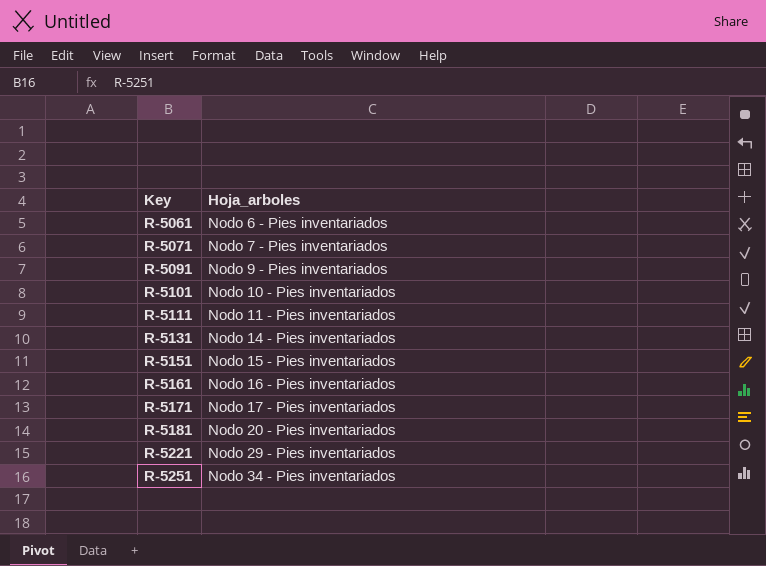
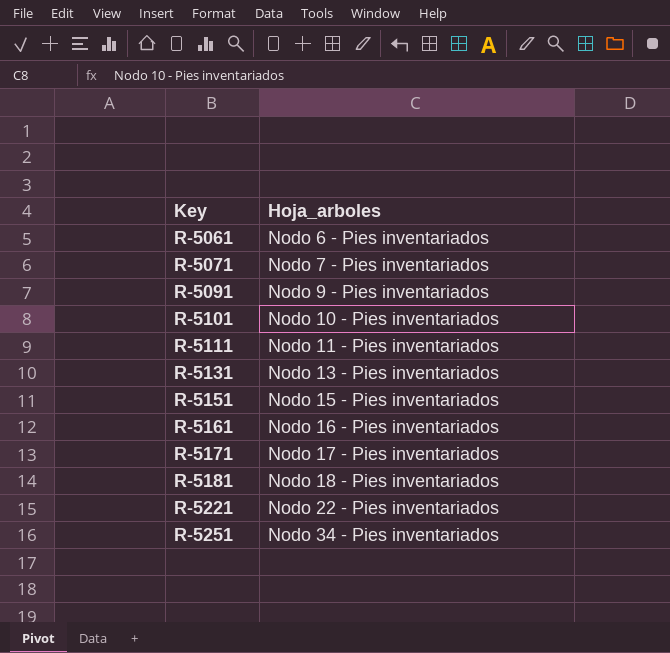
R-5131 | Hoja_arboles: Nodo 14 - Pies inventariados -> Nodo 13 - Pies inventariados
R-5181 | Hoja_arboles: Nodo 20 - Pies inventariados -> Nodo 18 - Pies inventariados
R-5221 | Hoja_arboles: Nodo 29 - Pies inventariados -> Nodo 22 - Pies inventariados

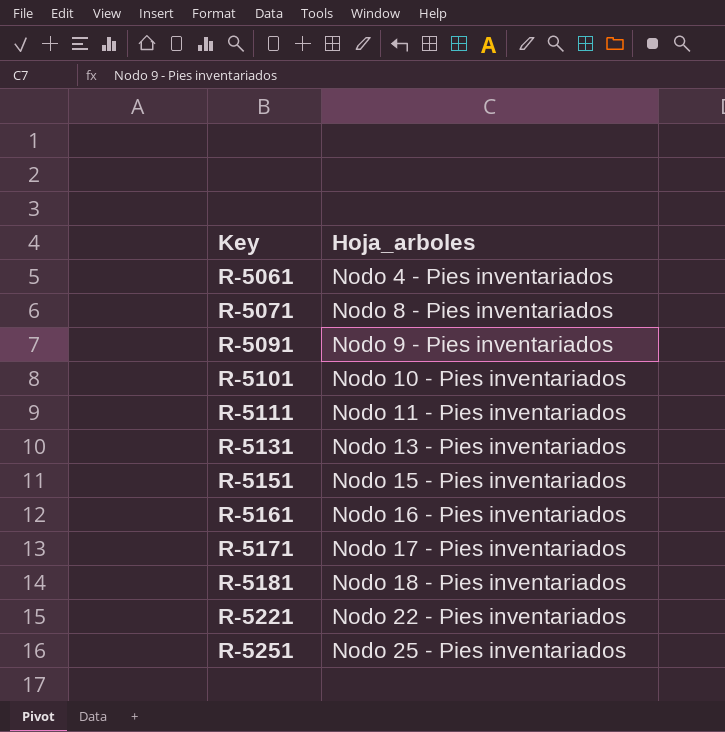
R-5061 | Hoja_arboles: Nodo 6 - Pies inventariados -> Nodo 4 - Pies inventariados
R-5071 | Hoja_arboles: Nodo 7 - Pies inventariados -> Nodo 8 - Pies inventariados
R-5251 | Hoja_arboles: Nodo 34 - Pies inventariados -> Nodo 25 - Pies inventariados

